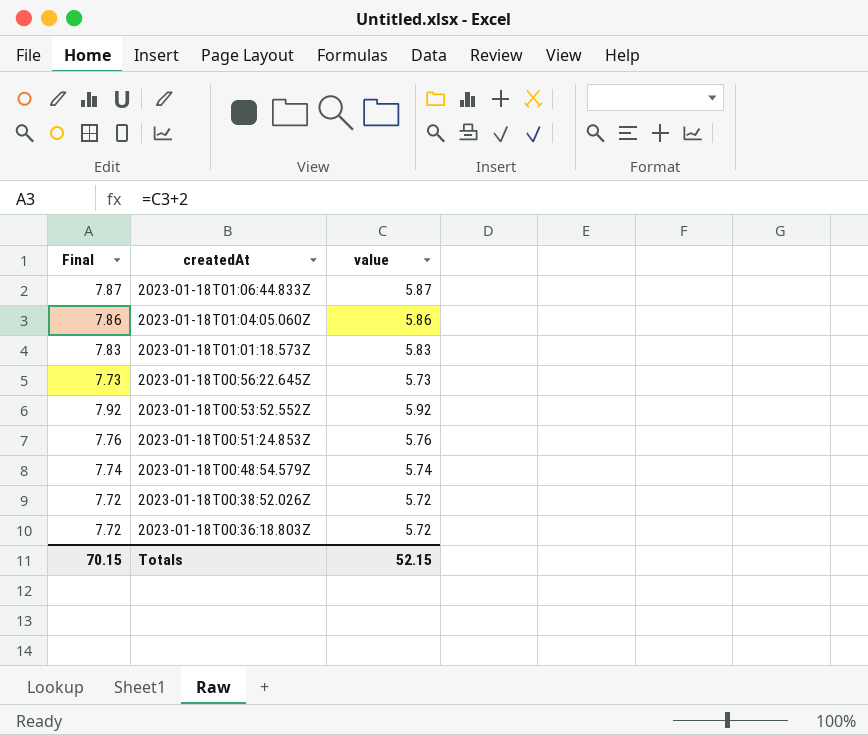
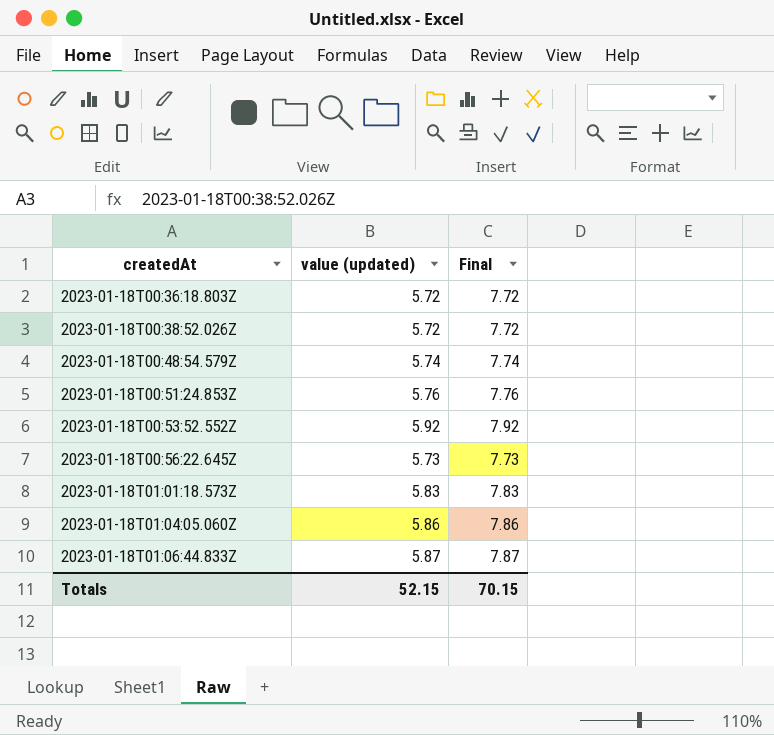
row order: createdAt descending -> createdAt ascending
column name: value -> value (updated)
column Final | position: 1 -> 3

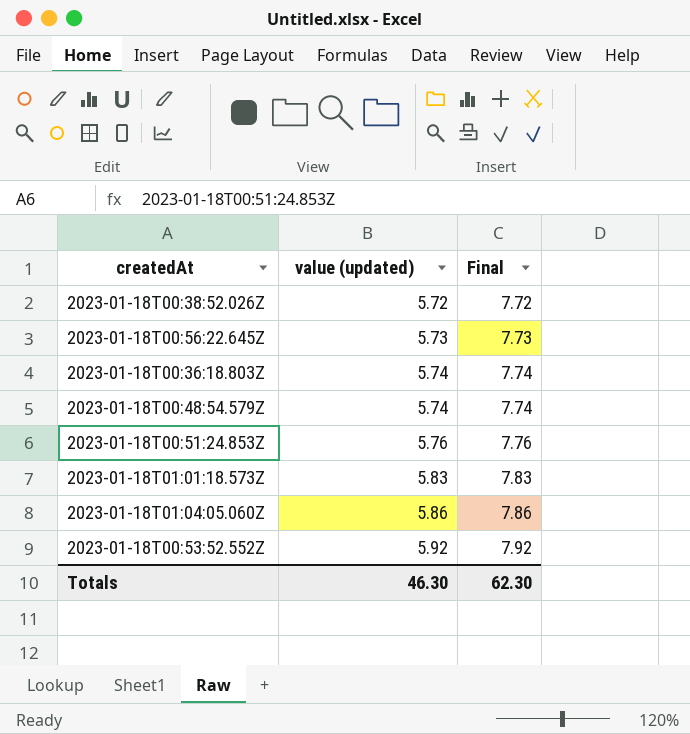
row order: createdAt ascending -> value (updated) ascending
row 2023-01-18T01:06:44.833Z: 5.87 | 7.87 -> none
2023-01-18T00:36:18.803Z | value (updated): 5.72 -> 5.74
2023-01-18T00:36:18.803Z | Final: 7.72 -> 7.74
Totals | value (updated): 52.15 -> 46.30
Totals | Final: 70.15 -> 62.30

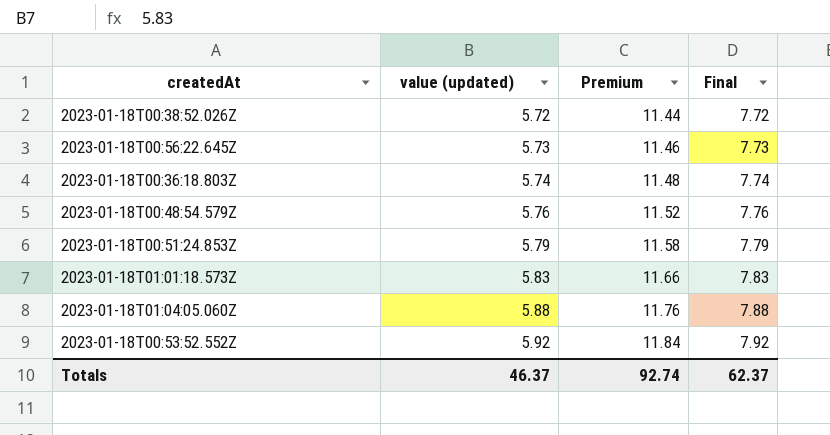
column Premium | formula: none -> [value (updated)] * 2
2023-01-18T00:48:54.579Z | value (updated): 5.74 -> 5.76
2023-01-18T00:48:54.579Z | Final: 7.74 -> 7.76
2023-01-18T00:51:24.853Z | value (updated): 5.76 -> 5.79
2023-01-18T00:51:24.853Z | Final: 7.76 -> 7.79
2023-01-18T01:04:05.060Z | value (updated): 5.86 -> 5.88
2023-01-18T01:04:05.060Z | Final: 7.86 -> 7.88
Totals | value (updated): 46.30 -> 46.37
Totals | Final: 62.30 -> 62.37

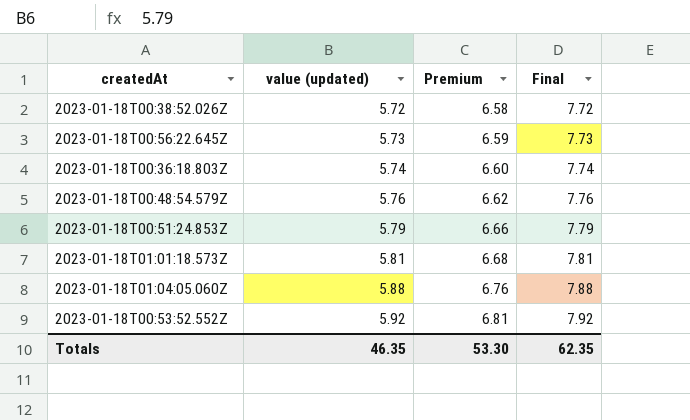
column Premium | formula: [value (updated)] * 2 -> [value (updated)] * 1.15
2023-01-18T01:01:18.573Z | value (updated): 5.83 -> 5.81
2023-01-18T01:01:18.573Z | Final: 7.83 -> 7.81
Totals | value (updated): 46.37 -> 46.35
Totals | Premium: 92.74 -> 53.30
Totals | Final: 62.37 -> 62.35

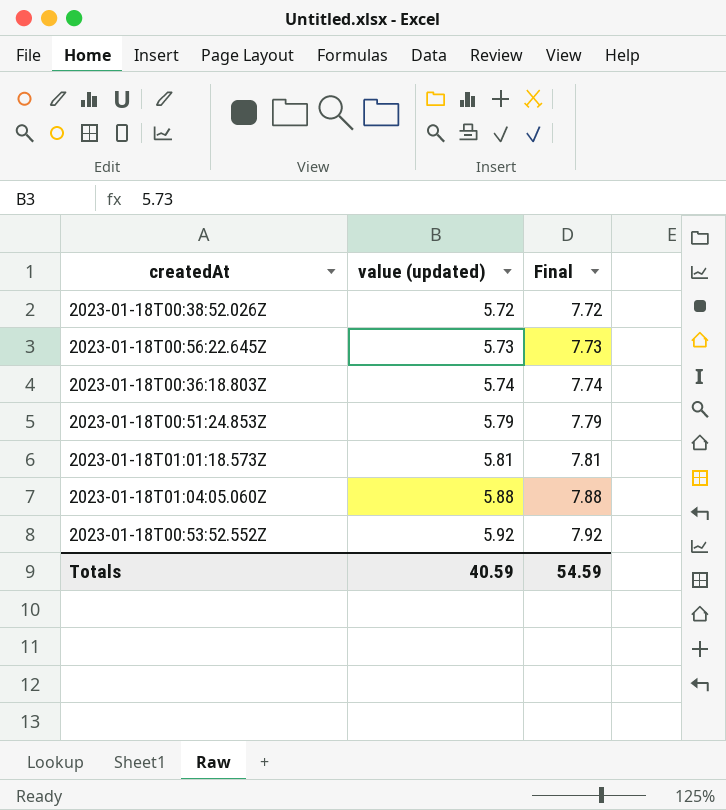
column Premium | formula: [value (updated)] * 1.15 -> none
row 2023-01-18T00:48:54.579Z: 5.76 | 6.62 | 7.76 -> none
Totals | value (updated): 46.35 -> 40.59
Totals | Final: 62.35 -> 54.59

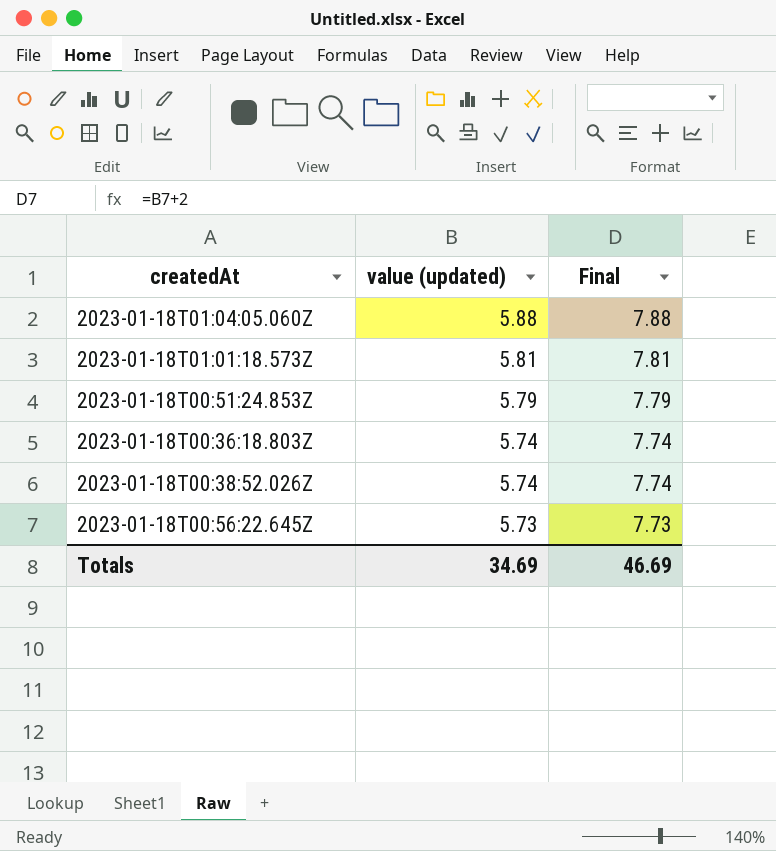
row order: value (updated) ascending -> value (updated) descending
row 2023-01-18T00:53:52.552Z: 5.92 | 7.92 -> none
2023-01-18T00:38:52.026Z | value (updated): 5.72 -> 5.74
2023-01-18T00:38:52.026Z | Final: 7.72 -> 7.74
Totals | value (updated): 40.59 -> 34.69
Totals | Final: 54.59 -> 46.69

